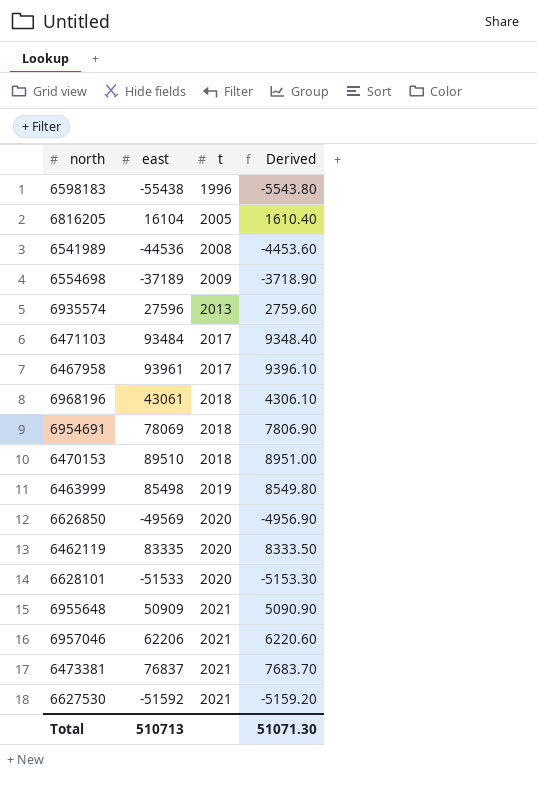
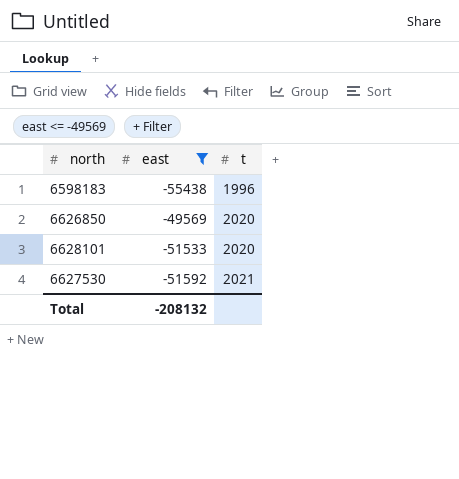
filter: none -> east <= -49569
column Derived | formula: [east] * 0.1 -> none
Total | east: 510713 -> -208132

